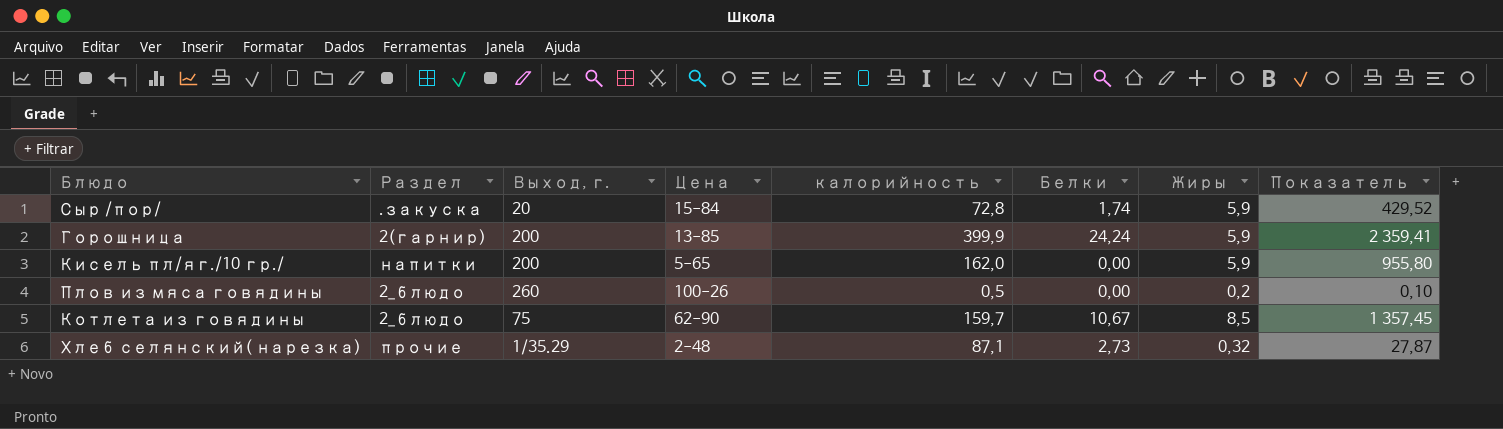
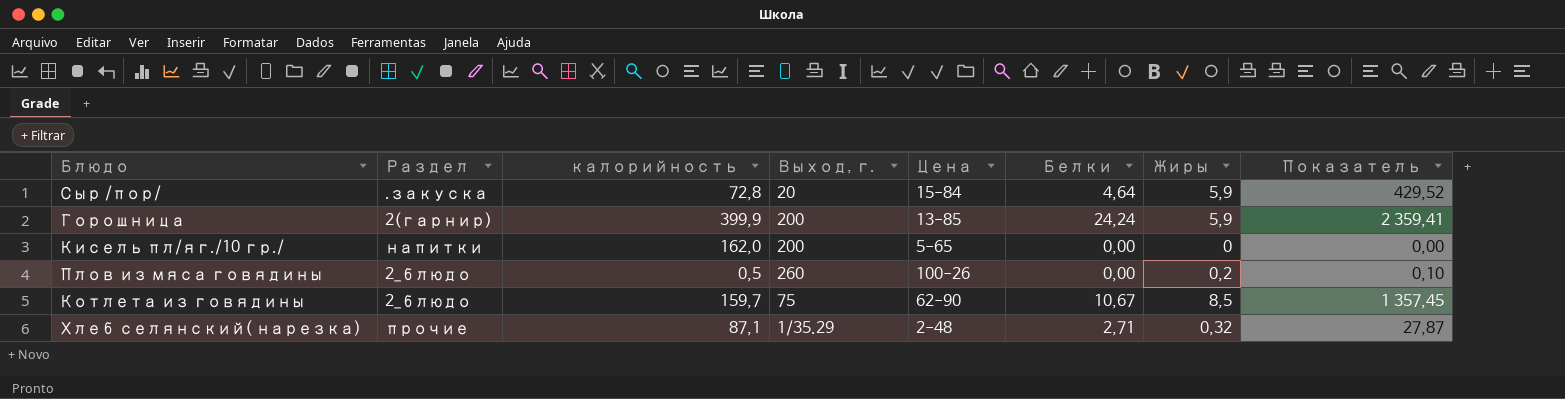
column калорийность | position: 5 -> 3
Сыр /пор/ | Белки: 1,74 -> 4,64
Кисель пл/яг./10 гр./ | Жиры: 5,9 -> 0
Кисель пл/яг./10 гр./ | Показатель: 955,80 -> 0,00
Хлеб селянский( нарезка) | Белки: 2,73 -> 2,71

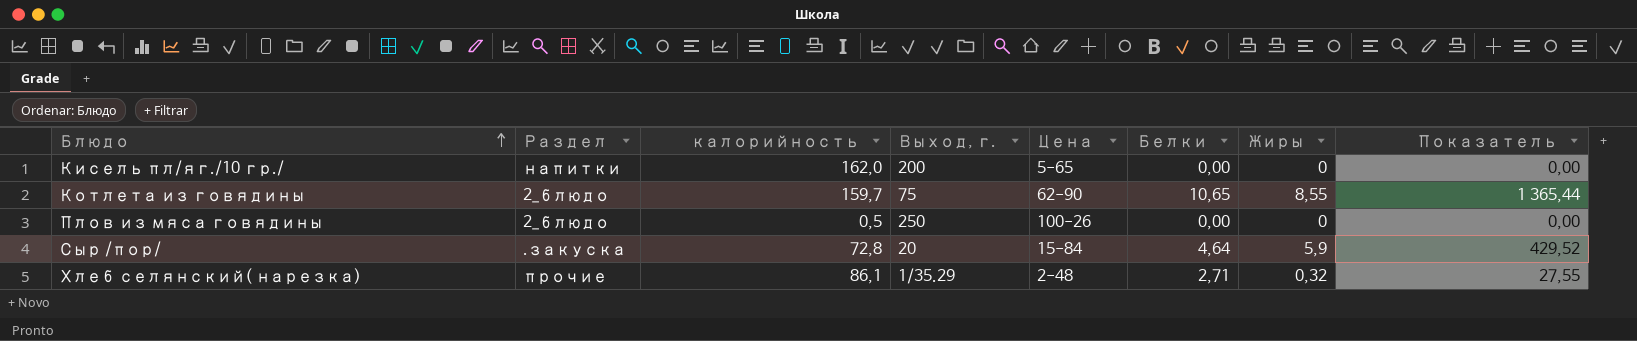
row order: none -> Блюдо ascending
row Горошница: 2(гарнир) | 399,9 | 200 | 13-85 | 24,24 | 5,9 | 2 359,41 -> none
Котлета из говядины | Белки: 10,67 -> 10,65
Котлета из говядины | Жиры: 8,5 -> 8,55
Котлета из говядины | Показатель: 1 357,45 -> 1 365,44
Плов из мяса говядины | Выход, г.: 260 -> 250
Плов из мяса говядины | Жиры: 0,2 -> 0
Плов из мяса говядины | Показатель: 0,10 -> 0,00
Хлеб селянский( нарезка) | калорийность: 87,1 -> 86,1
Хлеб селянский( нарезка) | Показатель: 27,87 -> 27,55

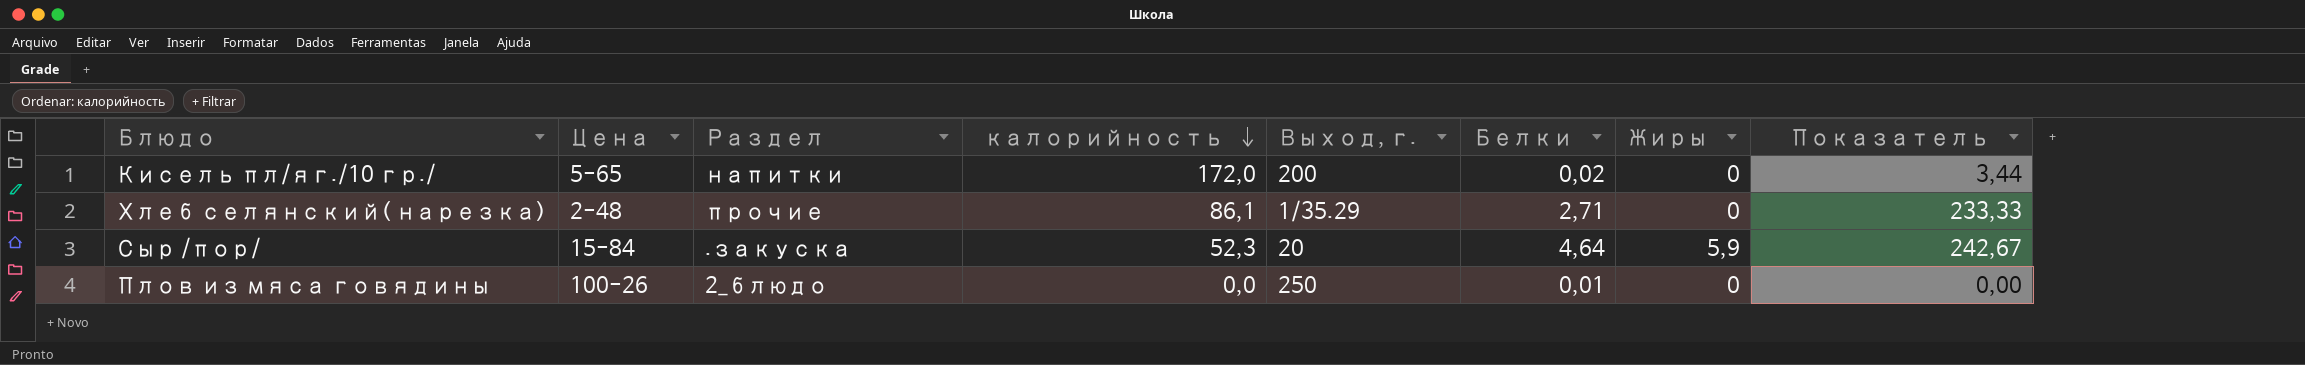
row order: Блюдо ascending -> калорийность descending
column Цена | position: 5 -> 2
column Показатель | formula: [калорийность] * [Жиры] -> [калорийность] * [Белки]
row Котлета из говядины: 2_блюдо | 159,7 | 75 | 62-90 | 10,65 | 8,55 | 1 365,44 -> none
Кисель пл/яг./10 гр./ | калорийность: 162,0 -> 172,0
Кисель пл/яг./10 гр./ | Белки: 0,00 -> 0,02
Хлеб селянский( нарезка) | Жиры: 0,32 -> 0
Сыр /пор/ | калорийность: 72,8 -> 52,3
Плов из мяса говядины | калорийность: 0,5 -> 0,0
Плов из мяса говядины | Белки: 0,00 -> 0,01

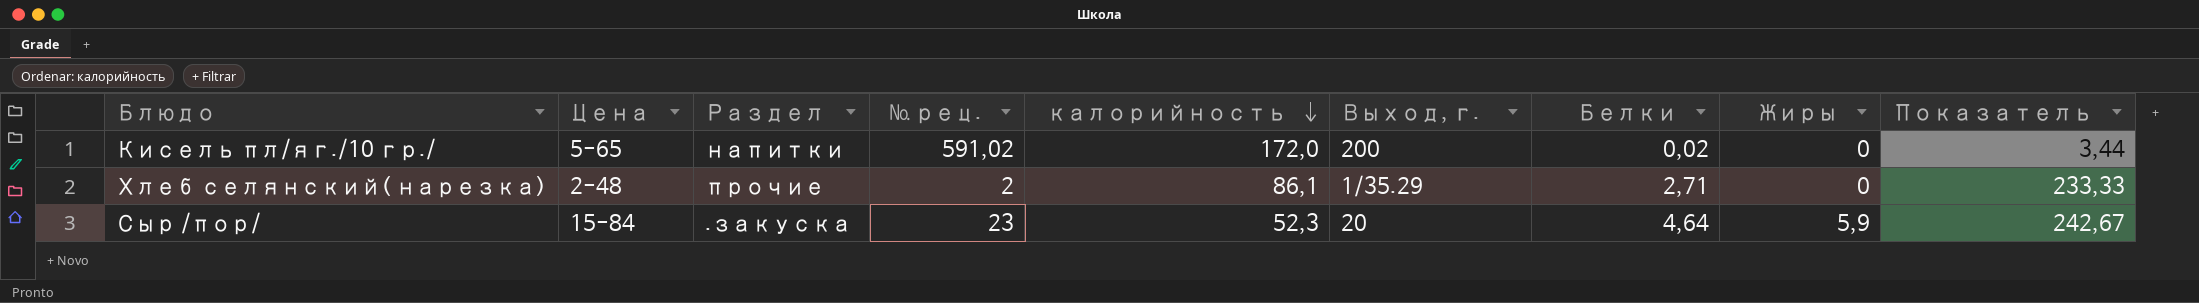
column № рец. | position: none -> 4
row Плов из мяса говядины: 100-26 | 2_блюдо | 0,0 | 250 | 0,01 | 0 | 0,00 -> none

